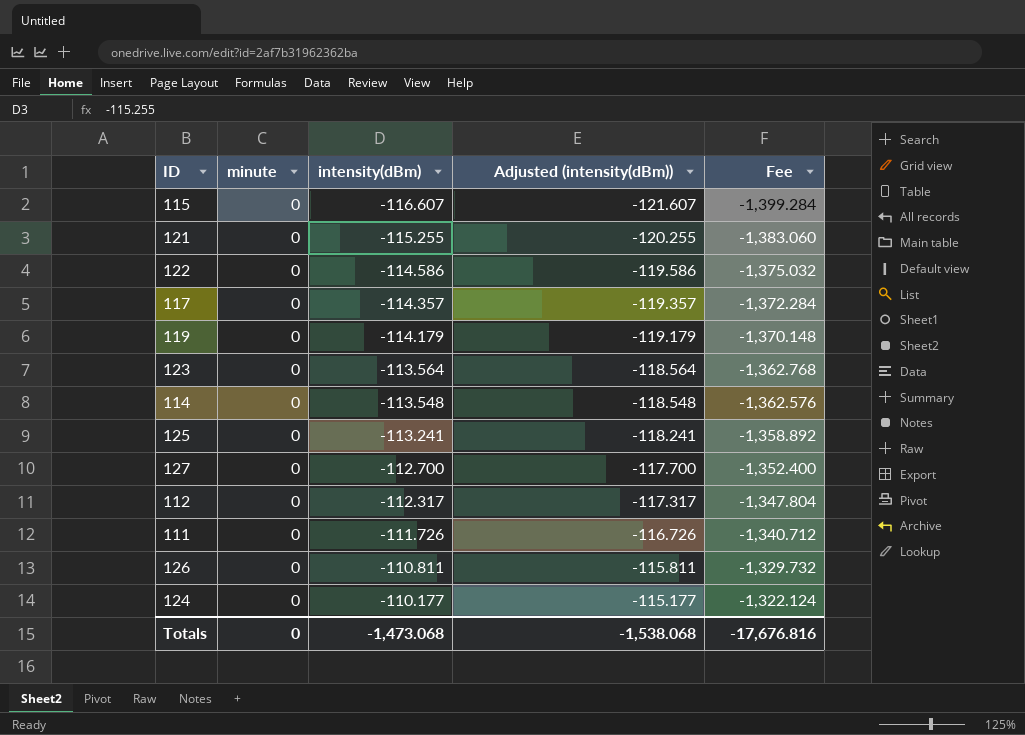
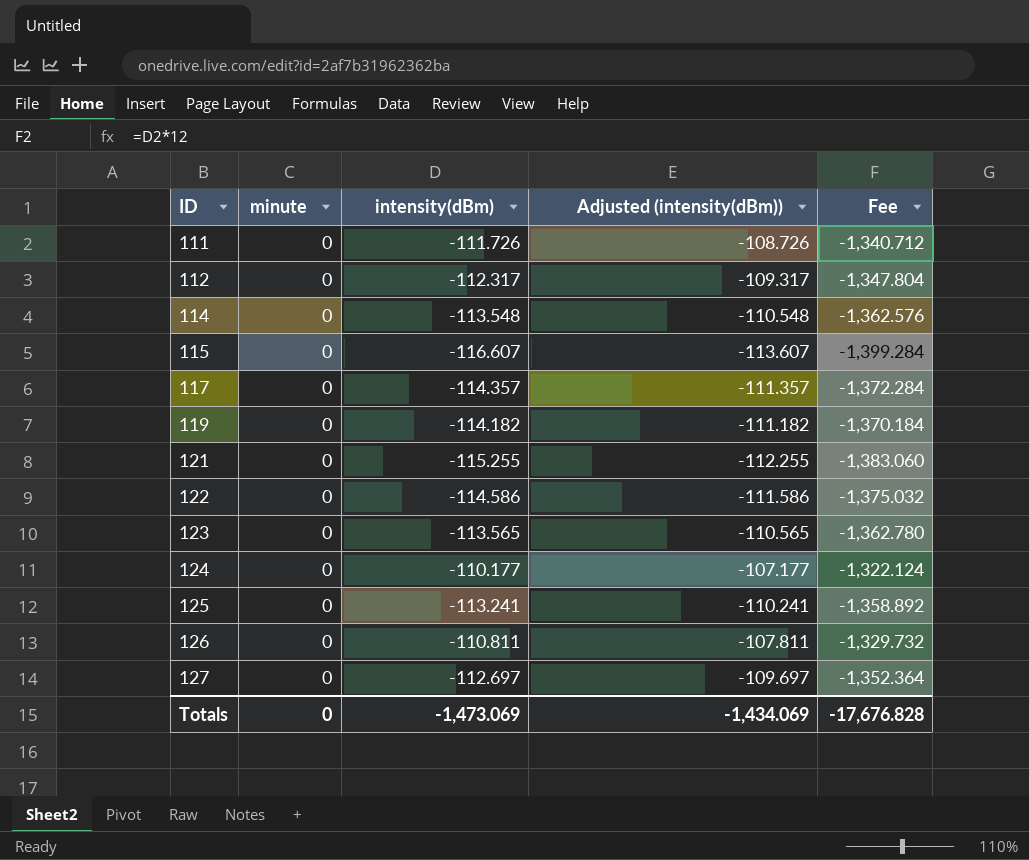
row order: intensity(dBm) ascending -> ID ascending
column Adjusted (intensity(dBm)) | formula: [intensity(dBm)] - 5 -> [intensity(dBm)] + 3
119 | intensity(dBm): -114.179 -> -114.182
119 | Fee: -1,370.148 -> -1,370.184
123 | intensity(dBm): -113.564 -> -113.565
123 | Fee: -1,362.768 -> -1,362.780
127 | intensity(dBm): -112.700 -> -112.697
127 | Fee: -1,352.400 -> -1,352.364
Totals | intensity(dBm): -1,473.068 -> -1,473.069
Totals | Adjusted (intensity(dBm)): -1,538.068 -> -1,434.069
Totals | Fee: -17,676.816 -> -17,676.828

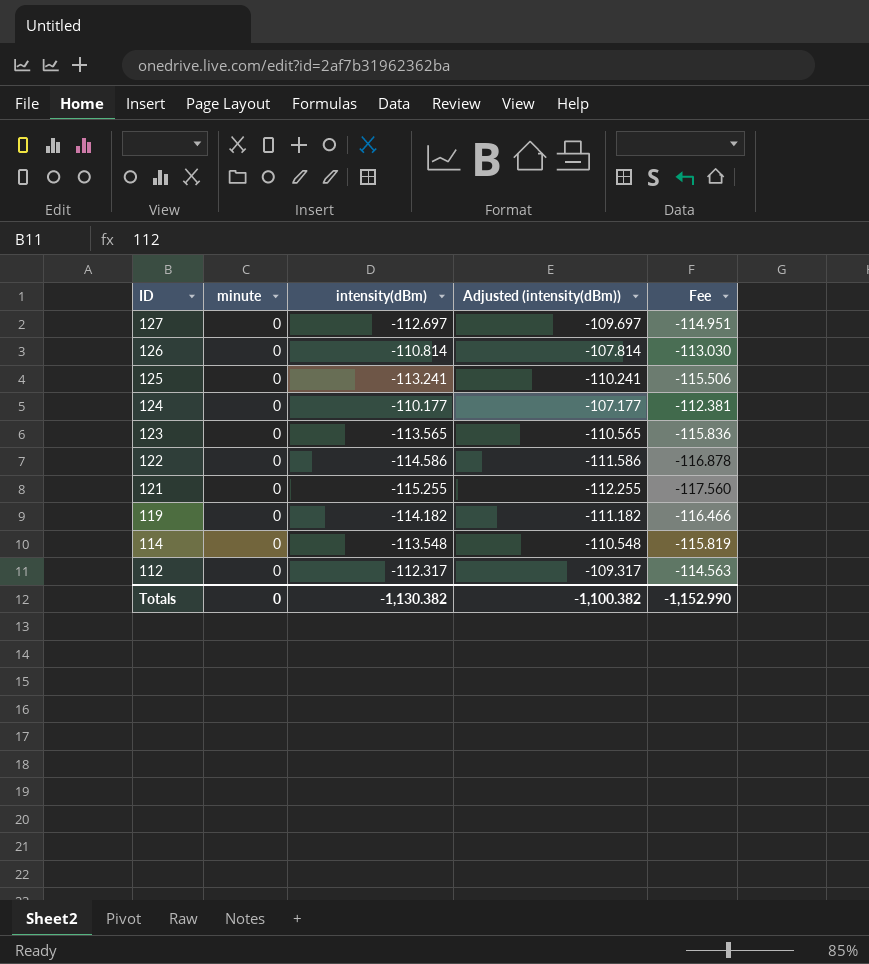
row order: ID ascending -> ID descending
column Fee | formula: [intensity(dBm)] * 12 -> [intensity(dBm)] * 1.02
row 111: 0 | -111.726 | -108.726 | -1,340.712 -> none
row 115: 0 | -116.607 | -113.607 | -1,399.284 -> none
row 117: 0 | -114.357 | -111.357 | -1,372.284 -> none
126 | intensity(dBm): -110.811 -> -110.814
126 | Adjusted (intensity(dBm)): -107.811 -> -107.814
Totals | intensity(dBm): -1,473.069 -> -1,130.382
Totals | Adjusted (intensity(dBm)): -1,434.069 -> -1,100.382
Totals | Fee: -17,676.828 -> -1,152.990

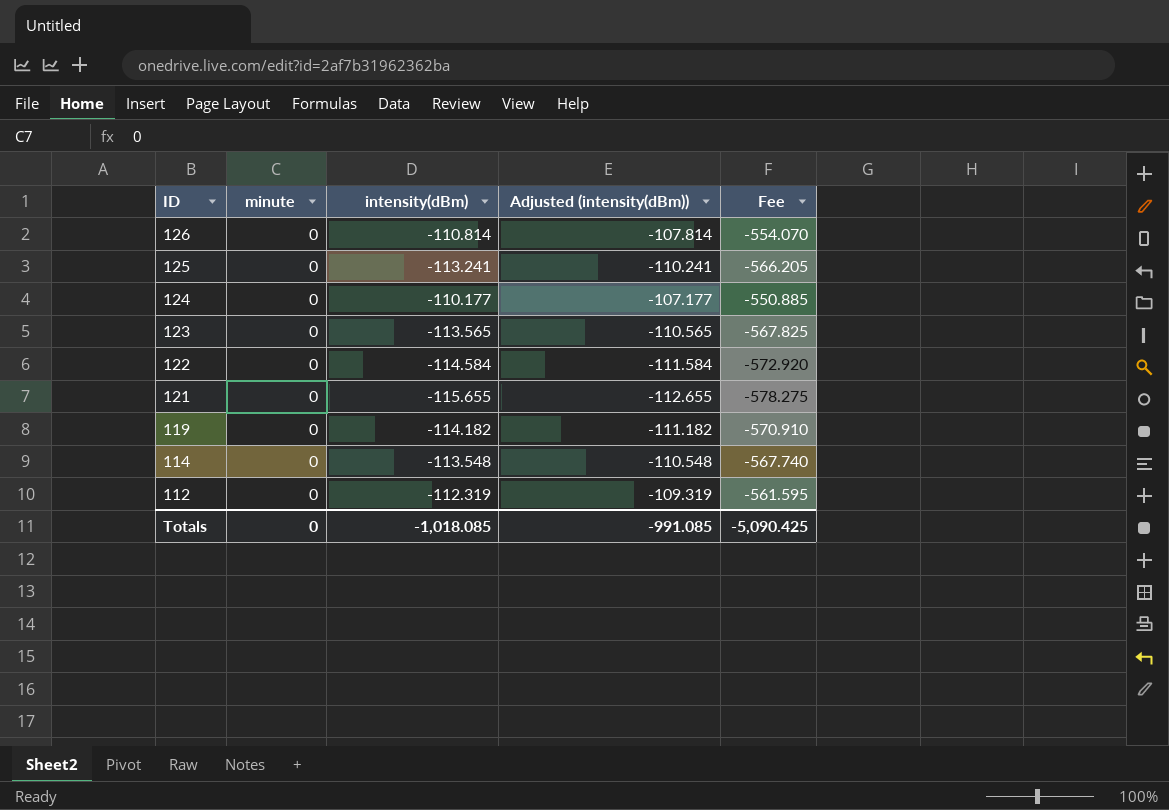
column Fee | formula: [intensity(dBm)] * 1.02 -> [intensity(dBm)] * 5
row 127: 0 | -112.697 | -109.697 | -114.951 -> none
122 | intensity(dBm): -114.586 -> -114.584
122 | Adjusted (intensity(dBm)): -111.586 -> -111.584
121 | intensity(dBm): -115.255 -> -115.655
121 | Adjusted (intensity(dBm)): -112.255 -> -112.655
112 | intensity(dBm): -112.317 -> -112.319
112 | Adjusted (intensity(dBm)): -109.317 -> -109.319
Totals | intensity(dBm): -1,130.382 -> -1,018.085
Totals | Adjusted (intensity(dBm)): -1,100.382 -> -991.085
Totals | Fee: -1,152.990 -> -5,090.425

